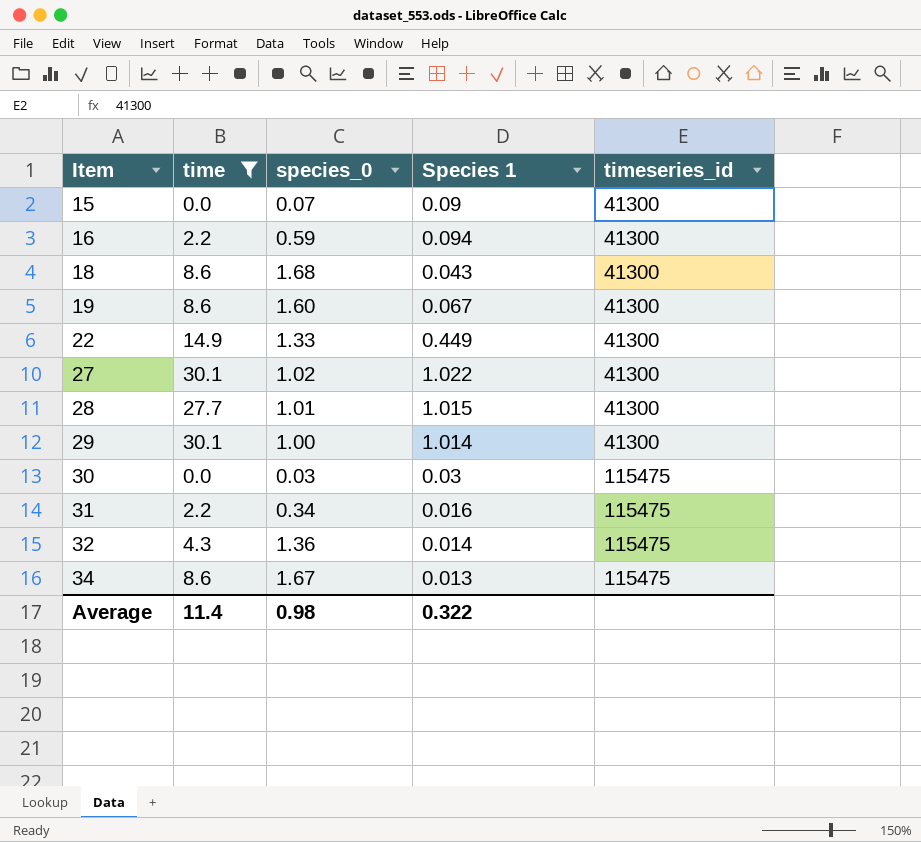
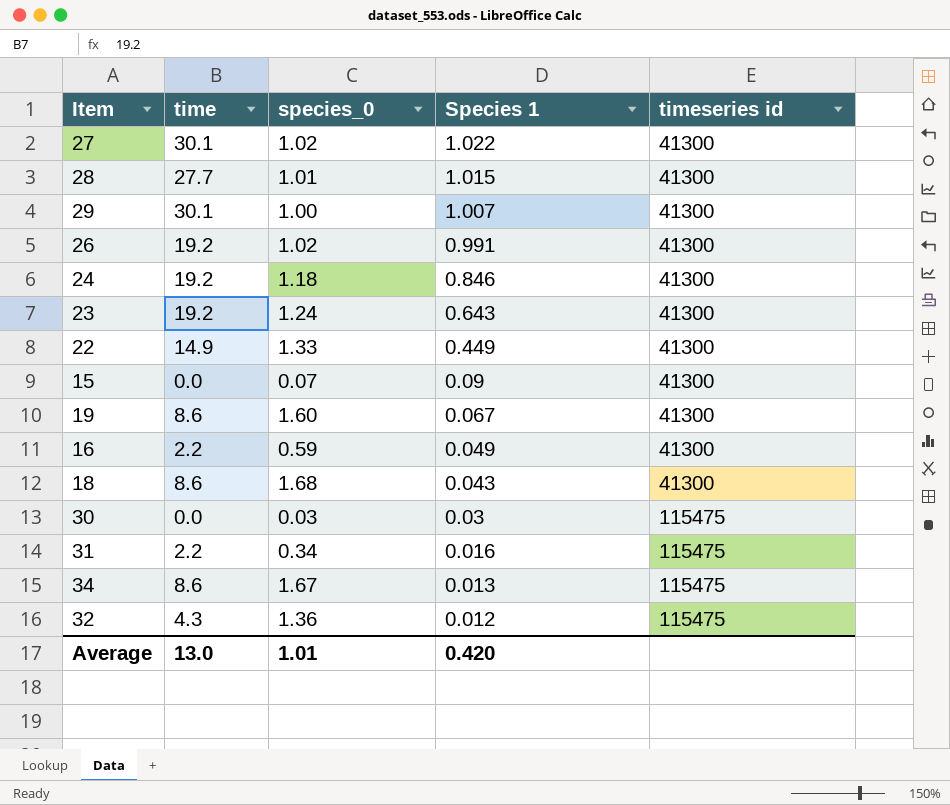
filter: time != 19.2 -> none
row order: Item ascending -> Species 1 descending
column name: timeseries_id -> timeseries id
29 | Species 1: 1.014 -> 1.007
16 | Species 1: 0.094 -> 0.049
32 | Species 1: 0.014 -> 0.012
Average | time: 11.4 -> 13.0
Average | species_0: 0.98 -> 1.01
Average | Species 1: 0.322 -> 0.420

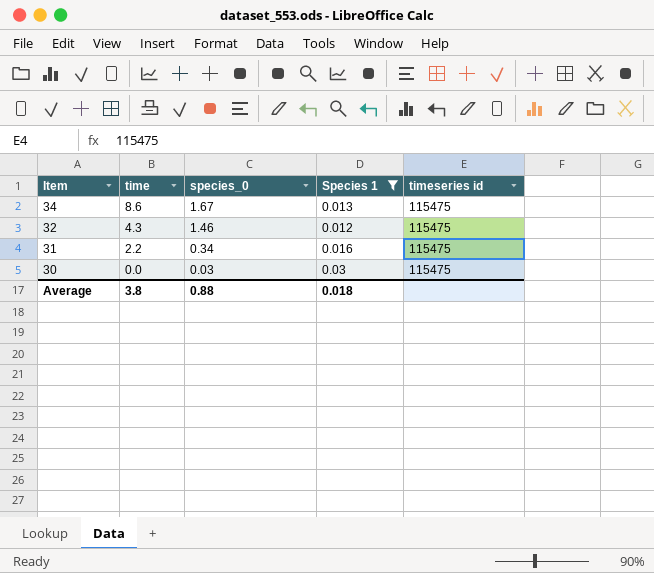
filter: none -> Species 1 <= 0.03
row order: Species 1 descending -> Item descending
32 | species_0: 1.36 -> 1.46
Average | time: 13.0 -> 3.8
Average | species_0: 1.01 -> 0.88
Average | Species 1: 0.420 -> 0.018

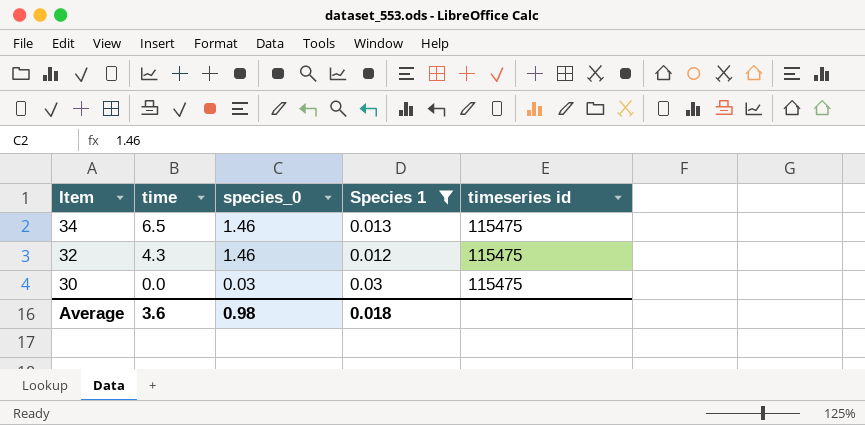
row 31: 2.2 | 0.34 | 0.016 | 115475 -> none
34 | time: 8.6 -> 6.5
34 | species_0: 1.67 -> 1.46
Average | time: 3.8 -> 3.6
Average | species_0: 0.88 -> 0.98

